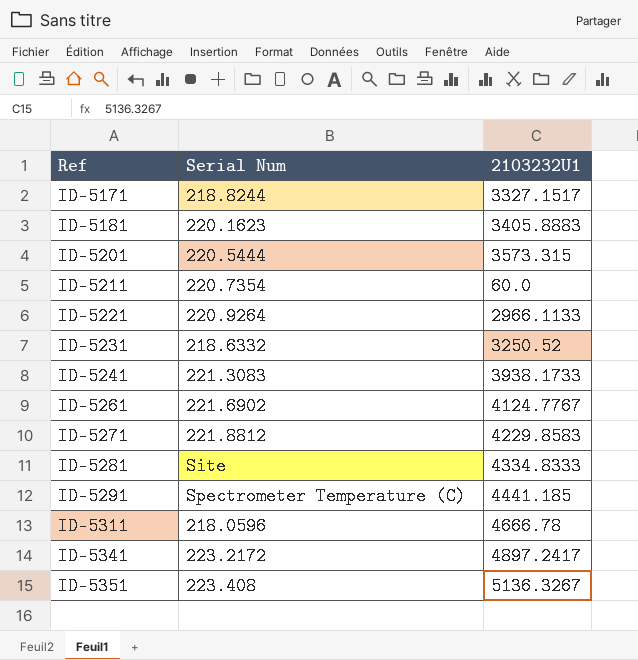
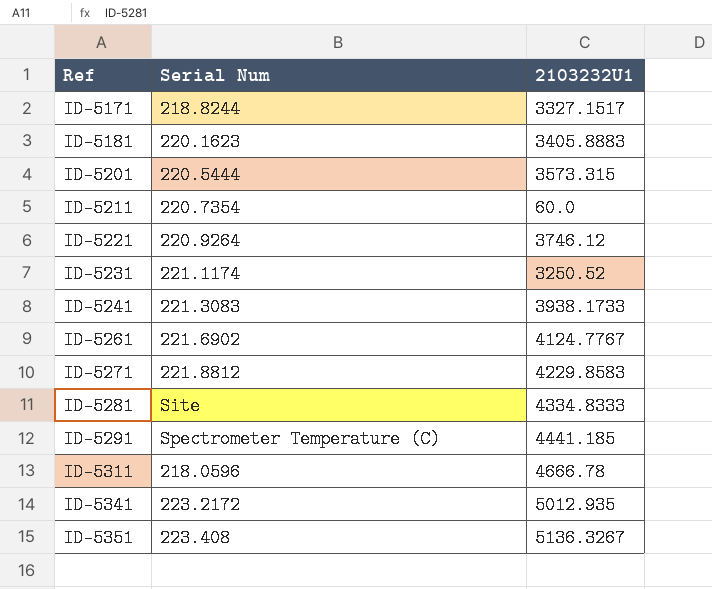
ID-5221 | 2103232U1: 2966.1133 -> 3746.12
ID-5231 | Serial Num: 218.6332 -> 221.1174
ID-5341 | 2103232U1: 4897.2417 -> 5012.935

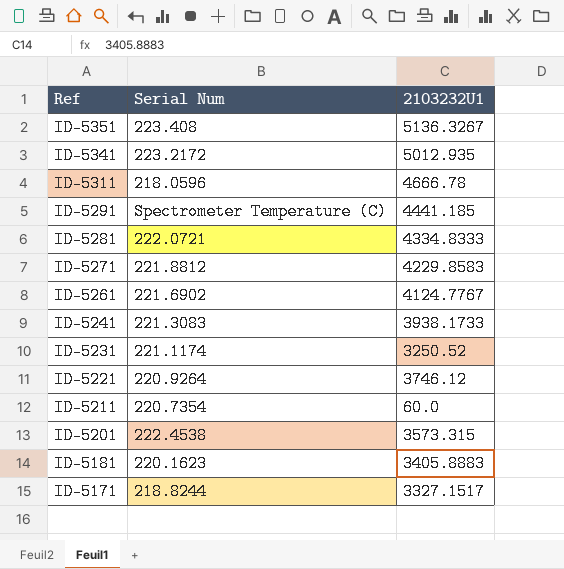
row order: Ref ascending -> Ref descending
ID-5281 | Serial Num: Site -> 222.0721
ID-5201 | Serial Num: 220.5444 -> 222.4538

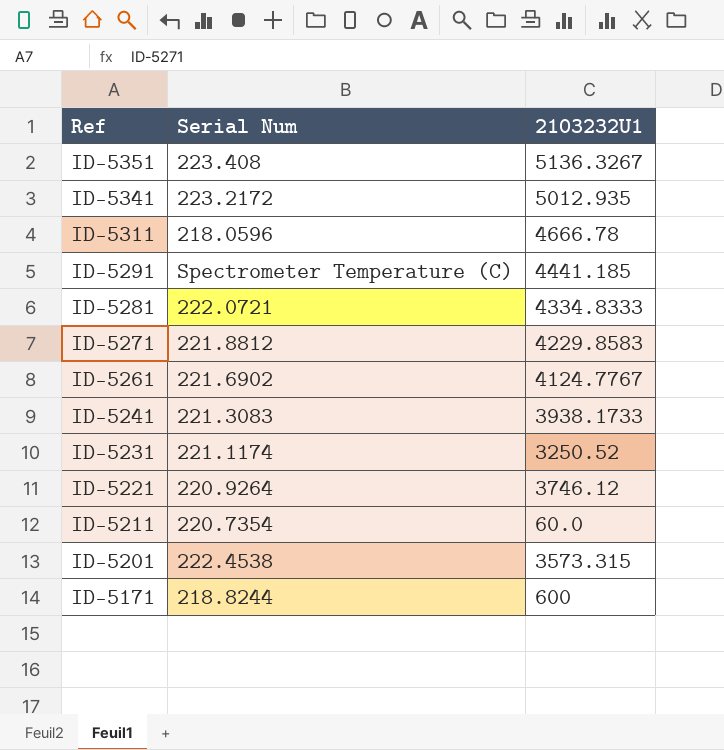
row ID-5181: 220.1623 | 3405.8883 -> none
ID-5171 | 2103232U1: 3327.1517 -> 600

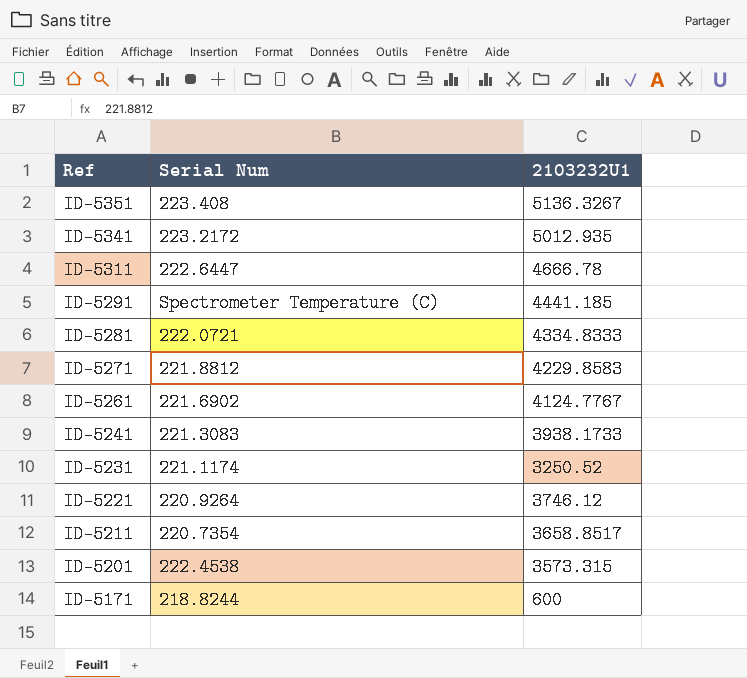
ID-5311 | Serial Num: 218.0596 -> 222.6447
ID-5211 | 2103232U1: 60.0 -> 3658.8517

